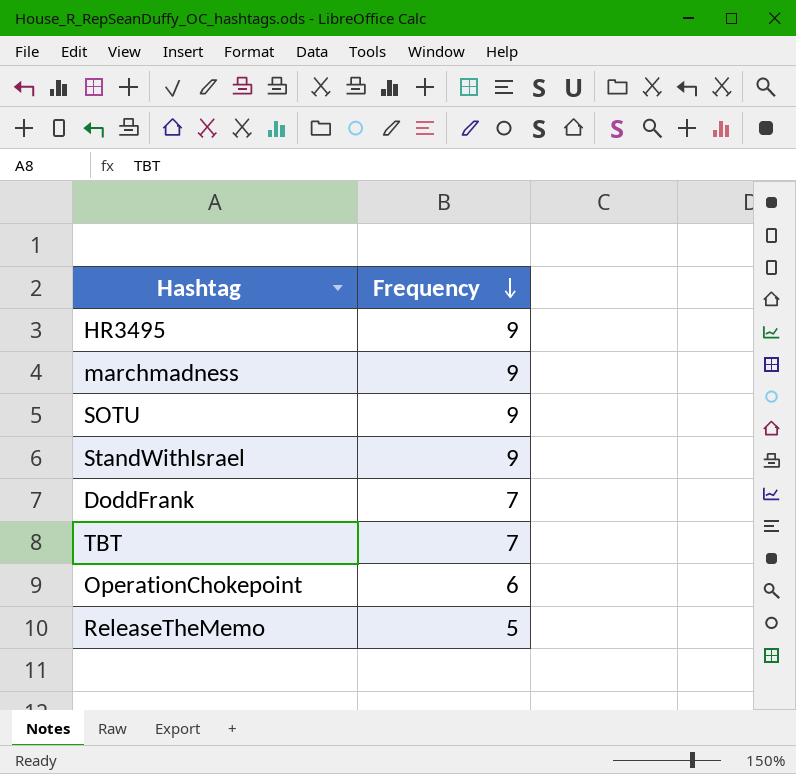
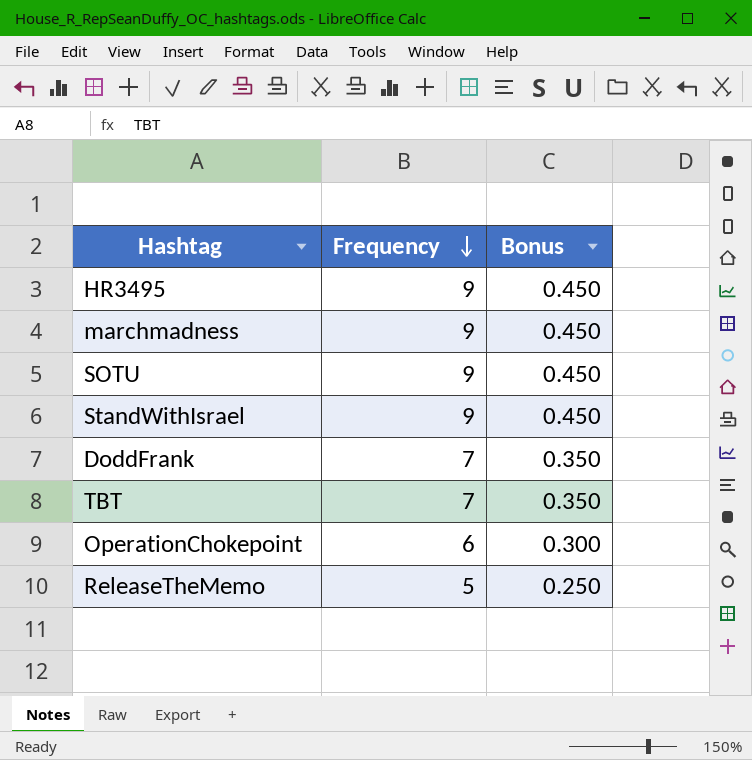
column Bonus | formula: none -> [Frequency] * 0.05

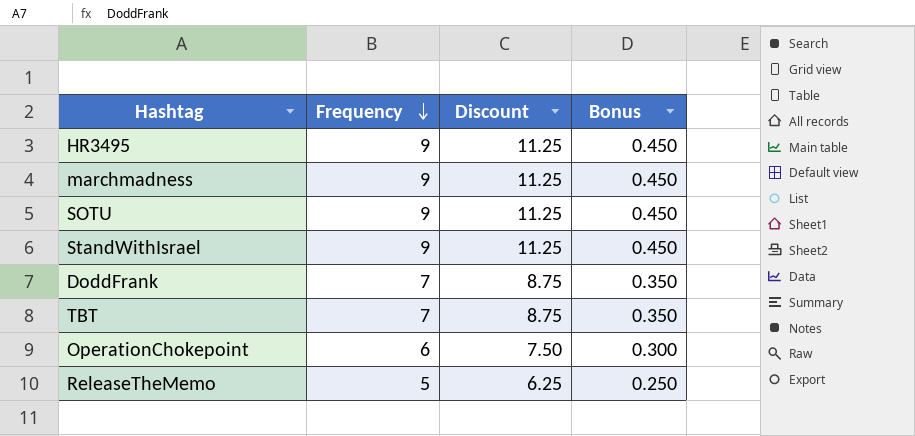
column Discount | formula: none -> [Frequency] * 1.25

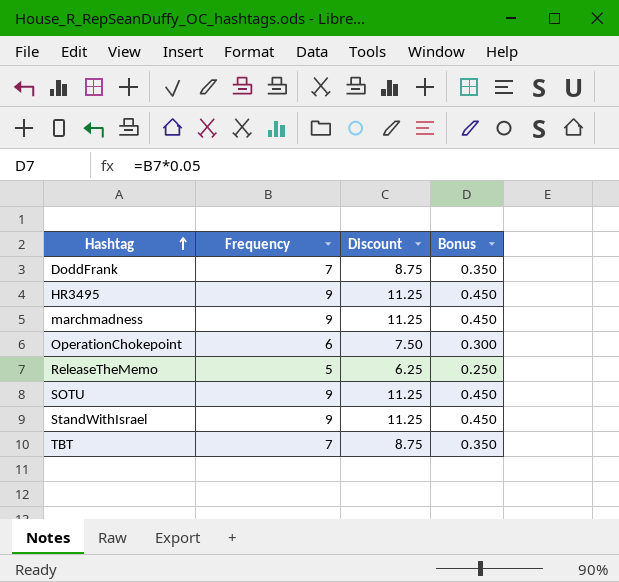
row order: Frequency descending -> Hashtag ascending

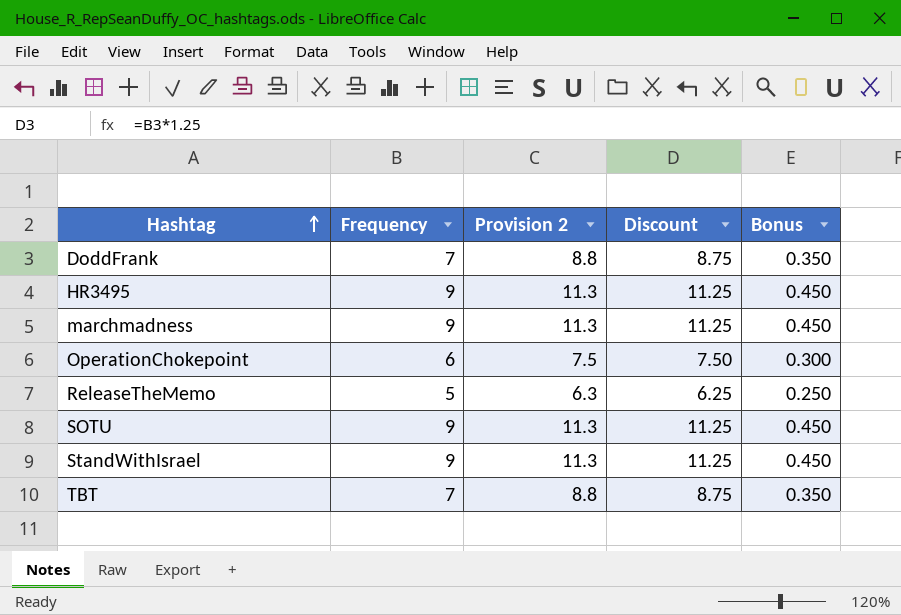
column Provision 2 | formula: none -> [Frequency] * 1.25

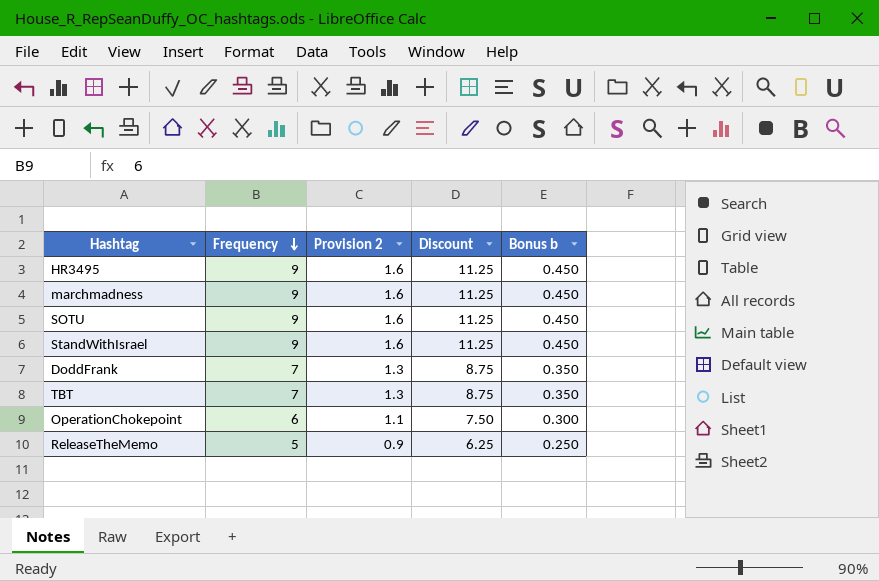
row order: Hashtag ascending -> Frequency descending
column Provision 2 | formula: [Frequency] * 1.25 -> [Frequency] * 0.18
column name: Bonus -> Bonus b

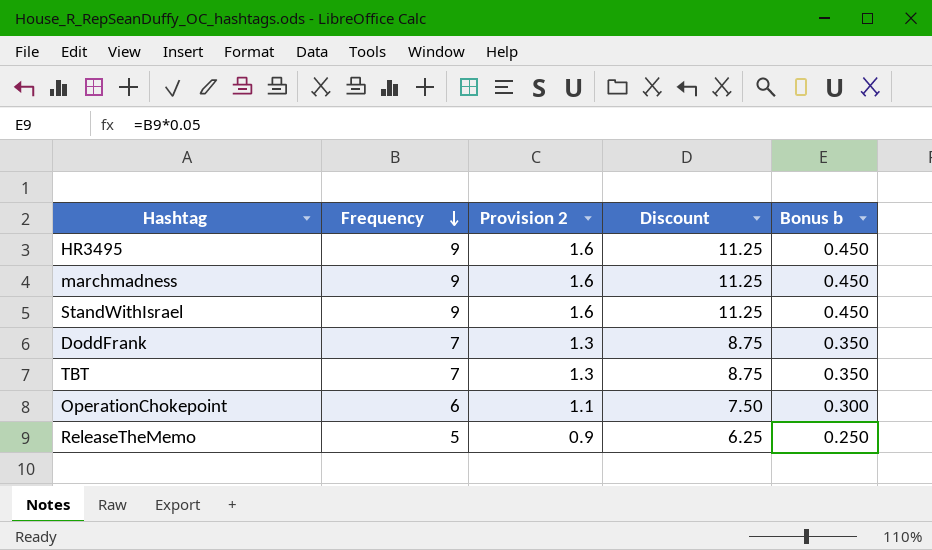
row SOTU: 9 | 1.6 | 11.25 | 0.450 -> none

